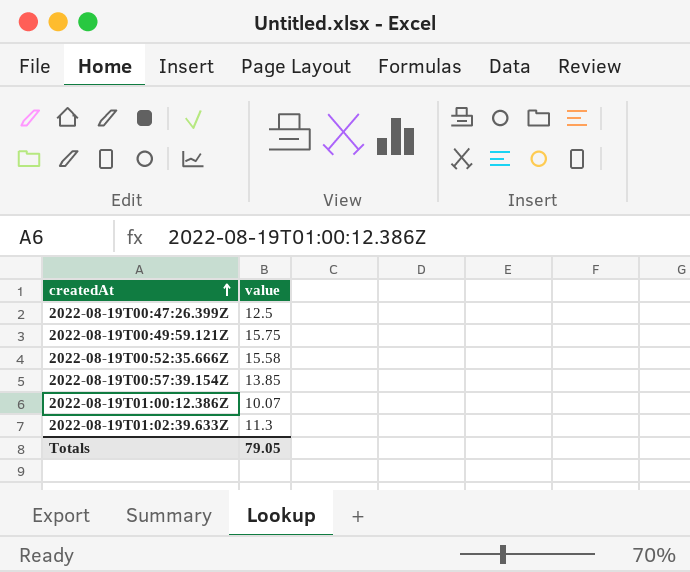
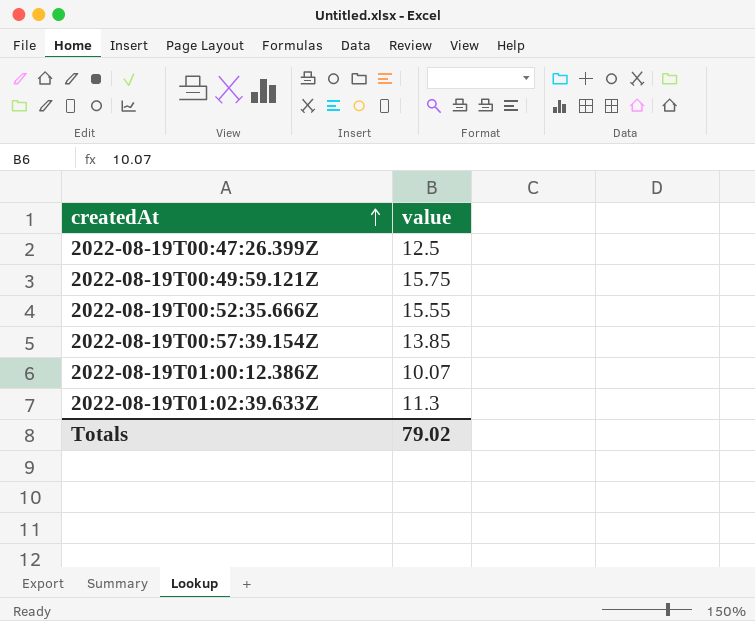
2022-08-19T00:52:35.666Z | value: 15.58 -> 15.55
Totals | value: 79.05 -> 79.02

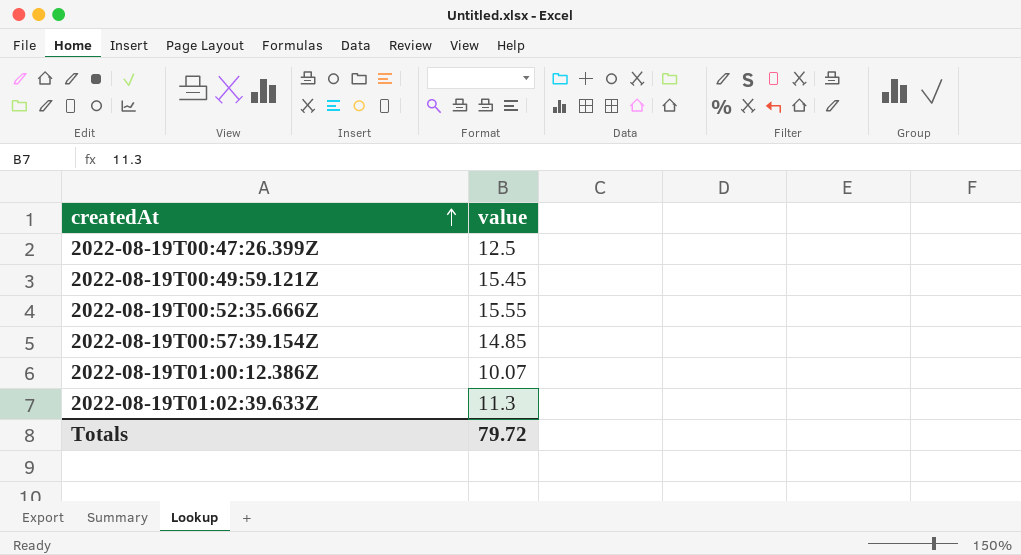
2022-08-19T00:49:59.121Z | value: 15.75 -> 15.45
2022-08-19T00:57:39.154Z | value: 13.85 -> 14.85
Totals | value: 79.02 -> 79.72

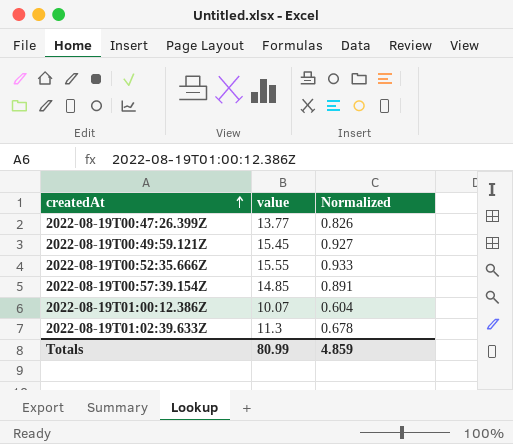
column Normalized | formula: none -> [value] * 0.06
2022-08-19T00:47:26.399Z | value: 12.5 -> 13.77
Totals | value: 79.72 -> 80.99

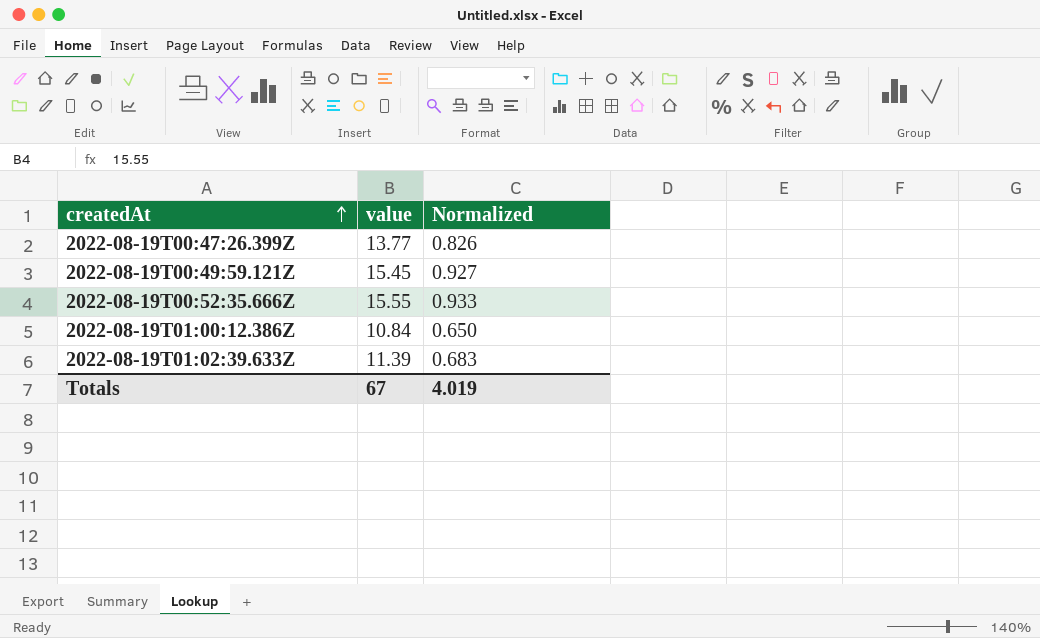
row 2022-08-19T00:57:39.154Z: 14.85 | 0.891 -> none
2022-08-19T01:00:12.386Z | value: 10.07 -> 10.84
2022-08-19T01:00:12.386Z | Normalized: 0.604 -> 0.650
2022-08-19T01:02:39.633Z | value: 11.3 -> 11.39
2022-08-19T01:02:39.633Z | Normalized: 0.678 -> 0.683
Totals | value: 80.99 -> 67
Totals | Normalized: 4.859 -> 4.019

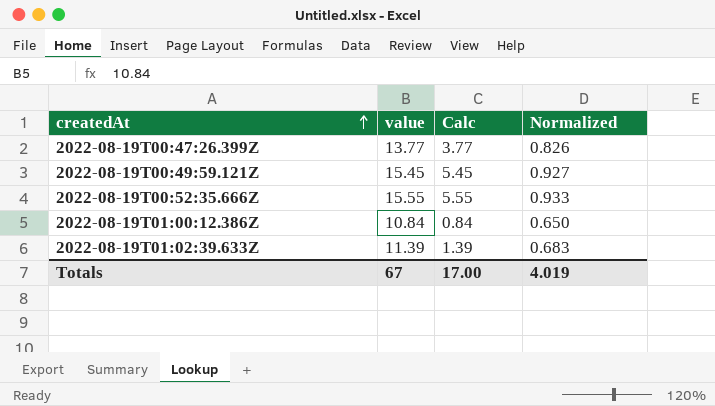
column Calc | formula: none -> [value] - 10

